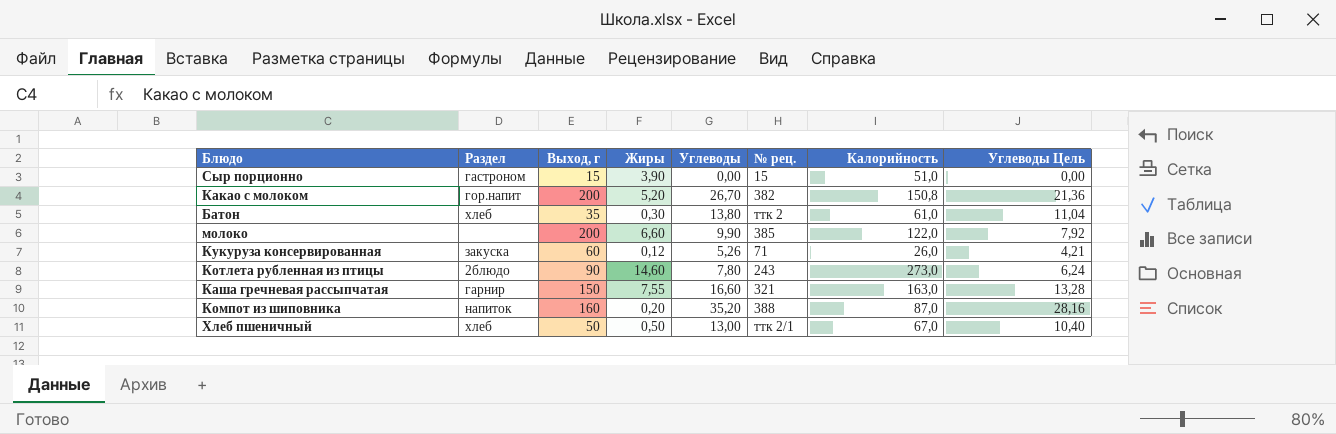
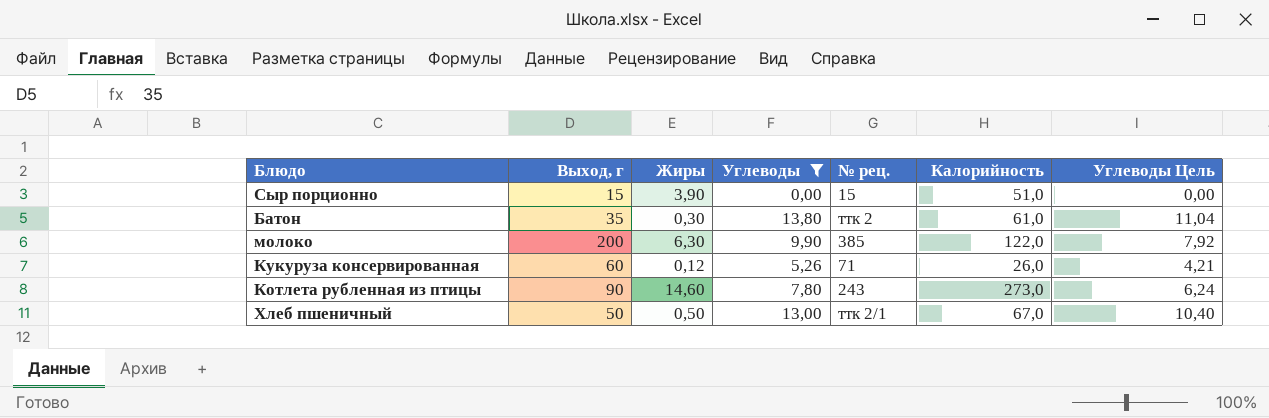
filter: none -> Углеводы <= 13,80
column Раздел | position: 2 -> none
молоко | Жиры: 6,60 -> 6,30

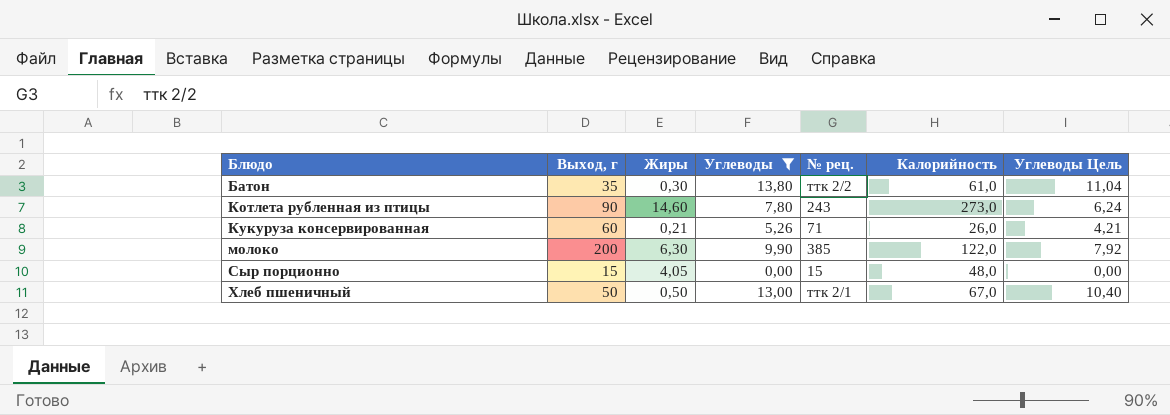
row order: none -> Блюдо ascending
Батон | № рец.: ттк 2 -> ттк 2/2
Кукуруза консервированная | Жиры: 0,12 -> 0,21
Сыр порционно | Жиры: 3,90 -> 4,05
Сыр порционно | Калорийность: 51,0 -> 48,0

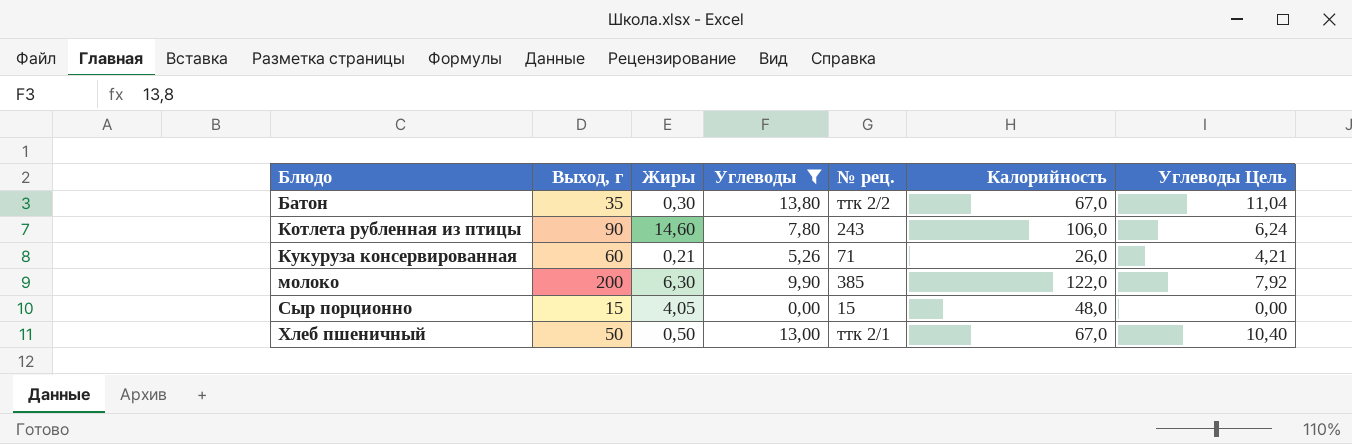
Батон | Калорийность: 61,0 -> 67,0
Котлета рубленная из птицы | Калорийность: 273,0 -> 106,0

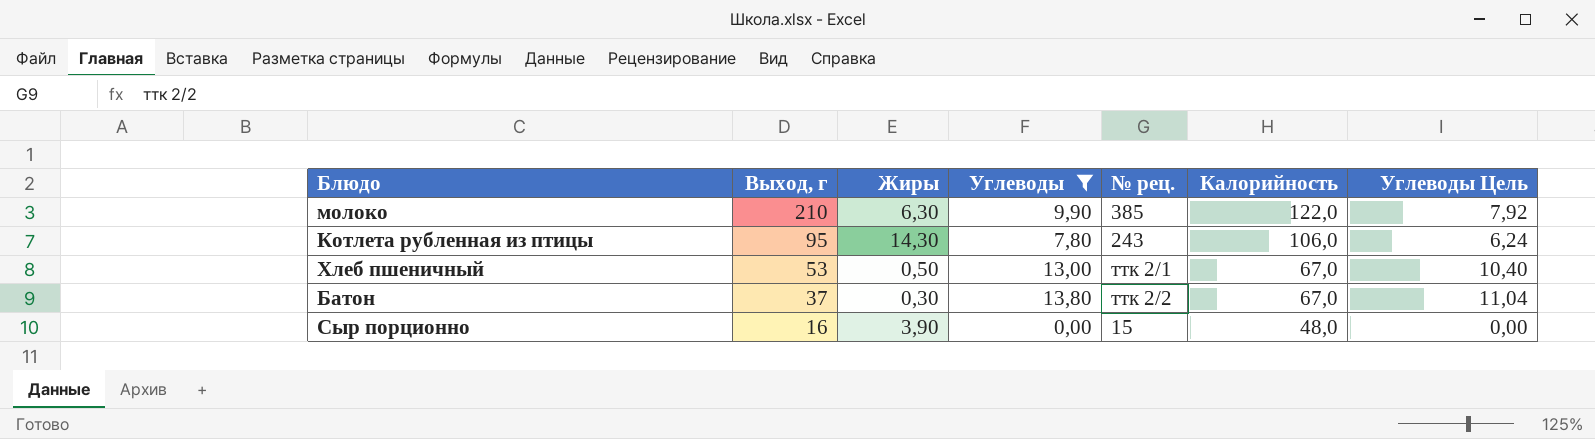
row order: Блюдо ascending -> Выход, г descending
row Кукуруза консервированная: 60 | 0,21 | 5,26 | 71 | 26,0 | 4,21 -> none
молоко | Выход, г: 200 -> 210
Котлета рубленная из птицы | Выход, г: 90 -> 95
Котлета рубленная из птицы | Жиры: 14,60 -> 14,30
Хлеб пшеничный | Выход, г: 50 -> 53
Батон | Выход, г: 35 -> 37
Сыр порционно | Выход, г: 15 -> 16
Сыр порционно | Жиры: 4,05 -> 3,90

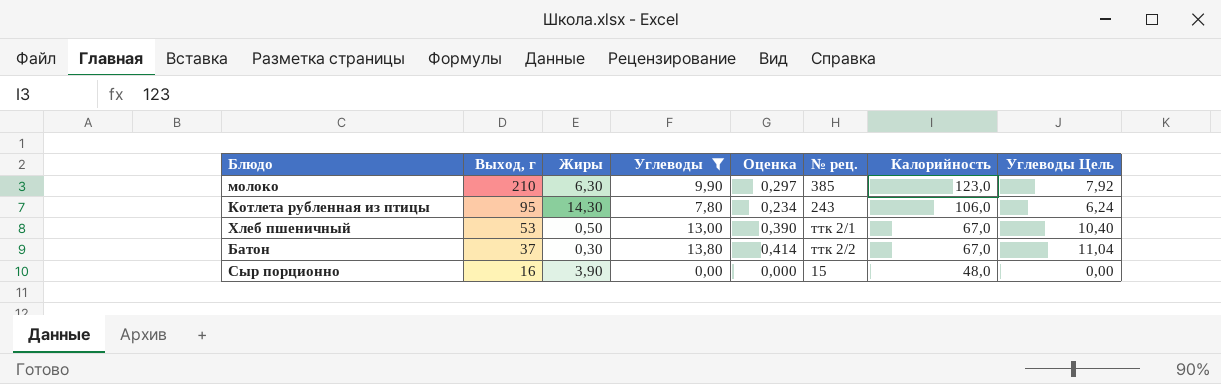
column Оценка | formula: none -> [Углеводы] * 0,03
молоко | Калорийность: 122,0 -> 123,0

